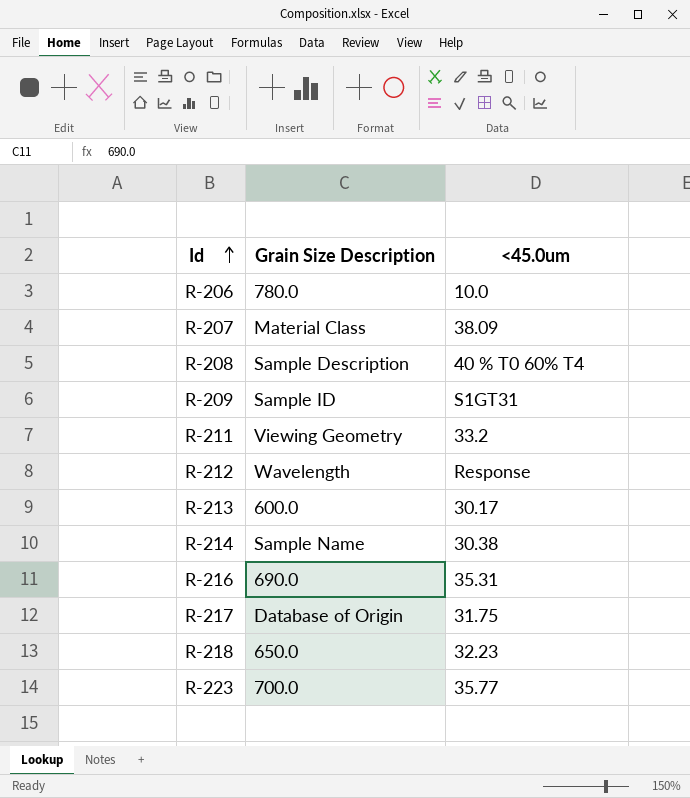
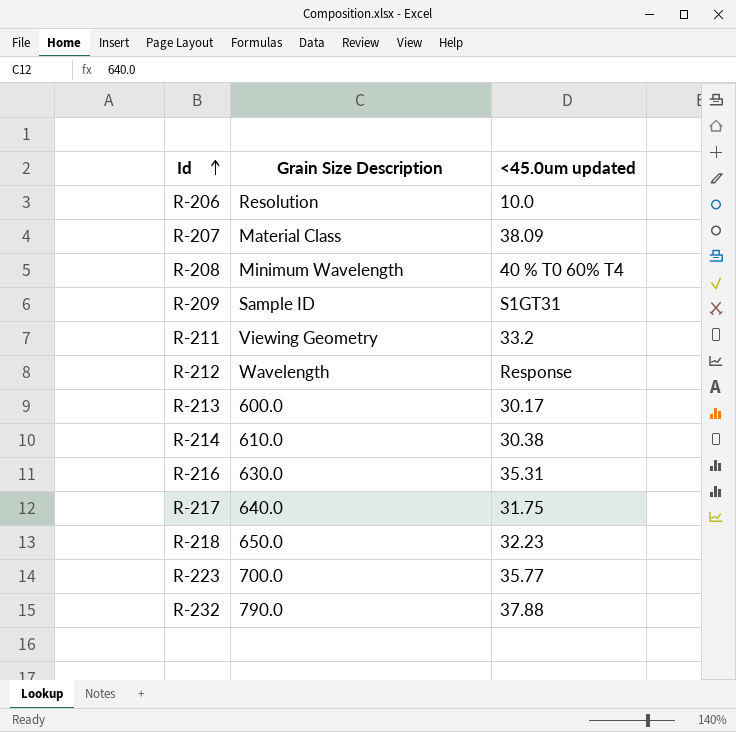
column name: <45.0um -> <45.0um updated
R-206 | Grain Size Description: 780.0 -> Resolution
R-208 | Grain Size Description: Sample Description -> Minimum Wavelength
R-214 | Grain Size Description: Sample Name -> 610.0
R-216 | Grain Size Description: 690.0 -> 630.0
R-217 | Grain Size Description: Database of Origin -> 640.0
row R-232: none -> 790.0 | 37.88

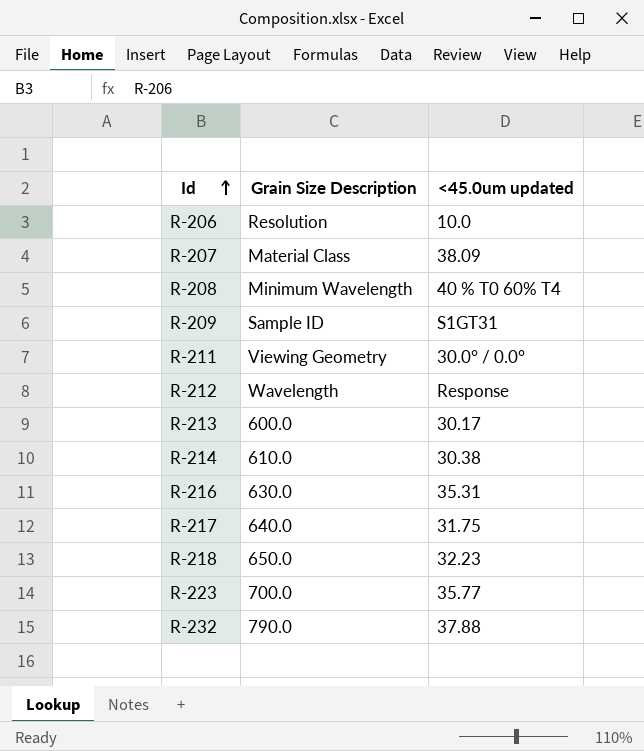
R-211 | <45.0um updated: 33.2 -> 30.0° / 0.0°

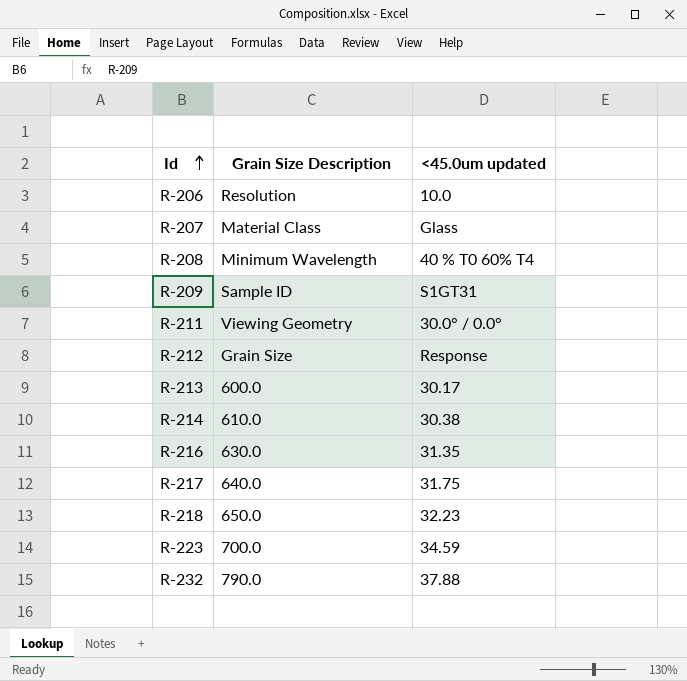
R-207 | <45.0um updated: 38.09 -> Glass
R-212 | Grain Size Description: Wavelength -> Grain Size
R-216 | <45.0um updated: 35.31 -> 31.35
R-223 | <45.0um updated: 35.77 -> 34.59

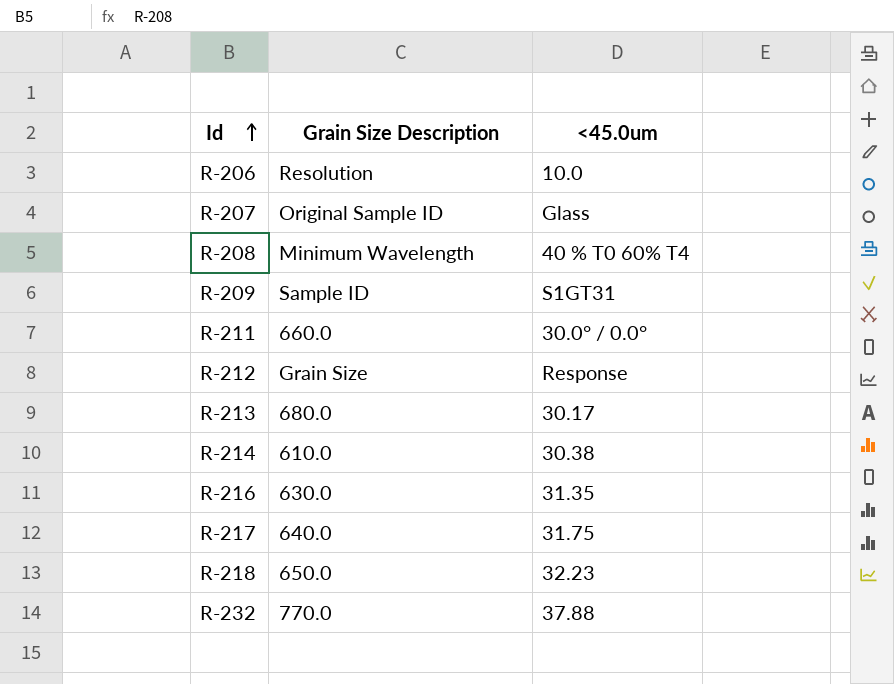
column name: <45.0um updated -> <45.0um
row R-223: 700.0 | 34.59 -> none
R-207 | Grain Size Description: Material Class -> Original Sample ID
R-211 | Grain Size Description: Viewing Geometry -> 660.0
R-213 | Grain Size Description: 600.0 -> 680.0
R-232 | Grain Size Description: 790.0 -> 770.0

